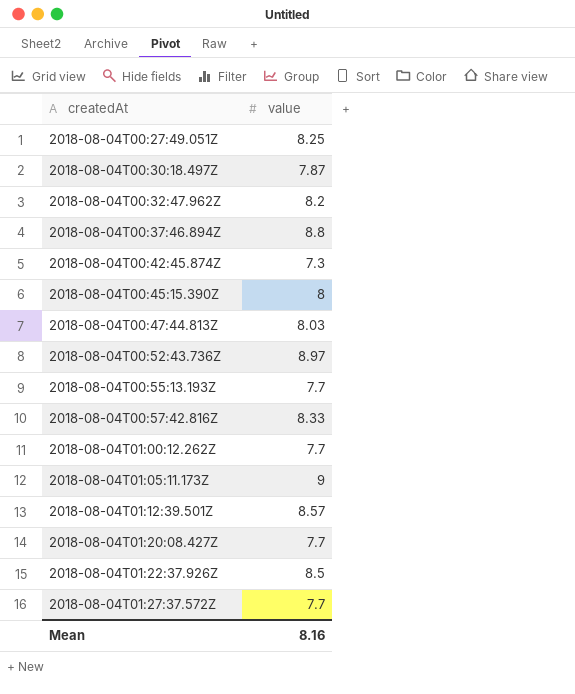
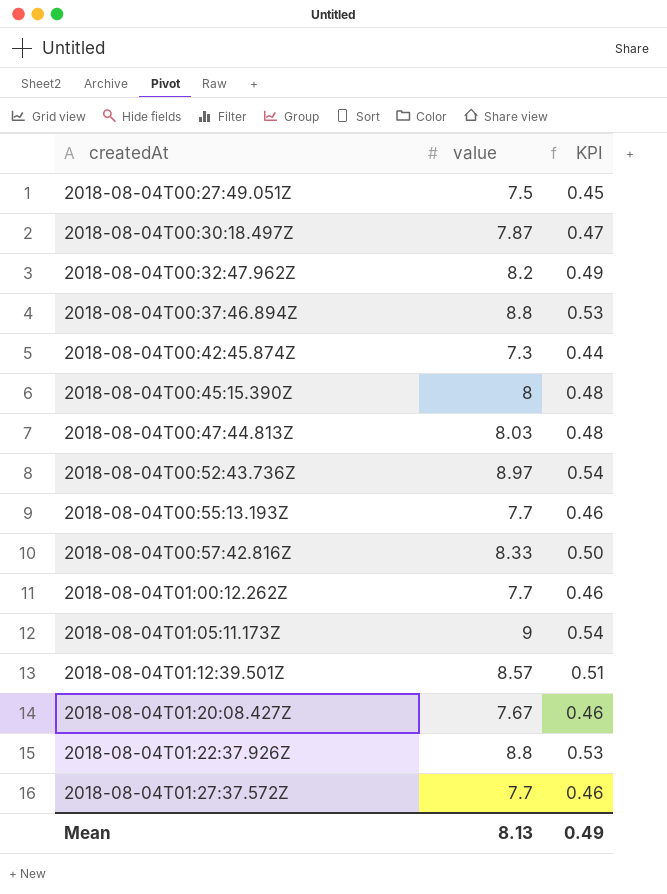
column KPI | formula: none -> [value] * 0.06
2018-08-04T00:27:49.051Z | value: 8.25 -> 7.5
2018-08-04T01:20:08.427Z | value: 7.7 -> 7.67
2018-08-04T01:22:37.926Z | value: 8.5 -> 8.8
Mean | value: 8.16 -> 8.13

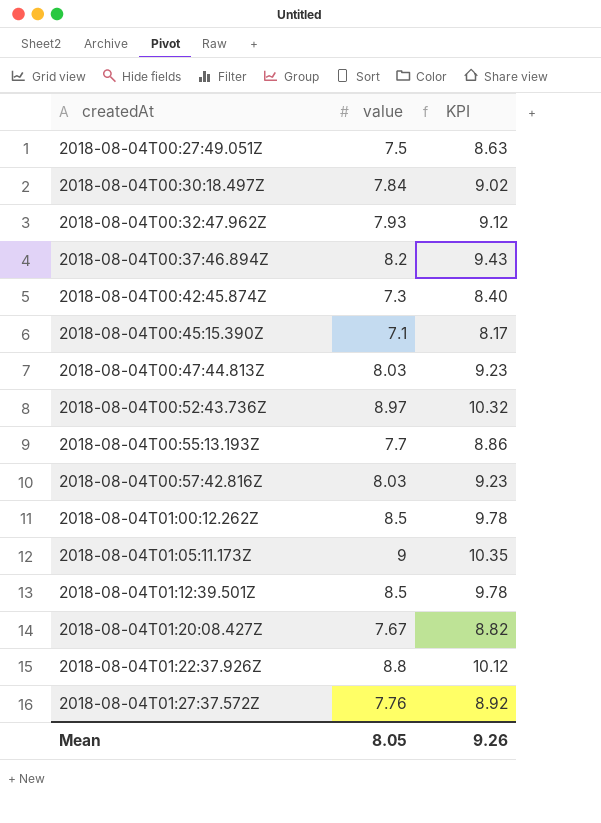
column KPI | formula: [value] * 0.06 -> [value] * 1.15
2018-08-04T00:30:18.497Z | value: 7.87 -> 7.84
2018-08-04T00:32:47.962Z | value: 8.2 -> 7.93
2018-08-04T00:37:46.894Z | value: 8.8 -> 8.2
2018-08-04T00:45:15.390Z | value: 8 -> 7.1
2018-08-04T00:57:42.816Z | value: 8.33 -> 8.03
2018-08-04T01:00:12.262Z | value: 7.7 -> 8.5
2018-08-04T01:12:39.501Z | value: 8.57 -> 8.5
2018-08-04T01:27:37.572Z | value: 7.7 -> 7.76
Mean | value: 8.13 -> 8.05
Mean | KPI: 0.49 -> 9.26

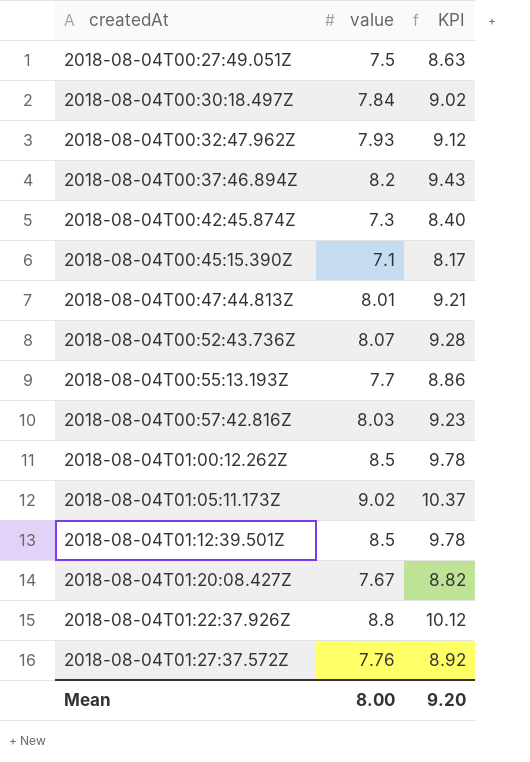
2018-08-04T00:47:44.813Z | value: 8.03 -> 8.01
2018-08-04T00:47:44.813Z | KPI: 9.23 -> 9.21
2018-08-04T00:52:43.736Z | value: 8.97 -> 8.07
2018-08-04T00:52:43.736Z | KPI: 10.32 -> 9.28
2018-08-04T01:05:11.173Z | value: 9 -> 9.02
2018-08-04T01:05:11.173Z | KPI: 10.35 -> 10.37
Mean | value: 8.05 -> 8.00
Mean | KPI: 9.26 -> 9.20

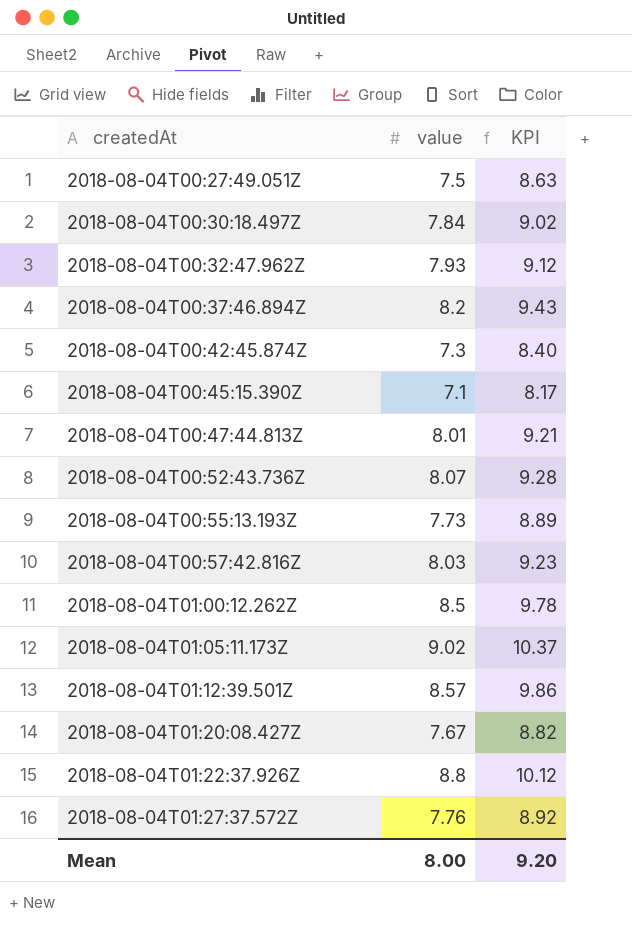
2018-08-04T00:55:13.193Z | value: 7.7 -> 7.73
2018-08-04T00:55:13.193Z | KPI: 8.86 -> 8.89
2018-08-04T01:12:39.501Z | value: 8.5 -> 8.57
2018-08-04T01:12:39.501Z | KPI: 9.78 -> 9.86

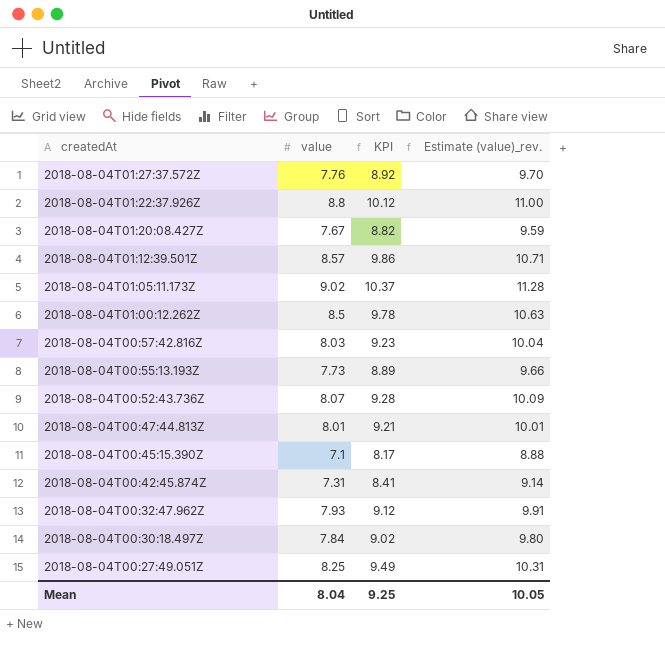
row order: createdAt ascending -> createdAt descending
column Estimate (value)_rev. | formula: none -> [value] * 1.25
row 2018-08-04T00:37:46.894Z: 8.2 | 9.43 -> none
2018-08-04T00:42:45.874Z | value: 7.3 -> 7.31
2018-08-04T00:42:45.874Z | KPI: 8.40 -> 8.41
2018-08-04T00:27:49.051Z | value: 7.5 -> 8.25
2018-08-04T00:27:49.051Z | KPI: 8.63 -> 9.49
Mean | value: 8.00 -> 8.04
Mean | KPI: 9.20 -> 9.25

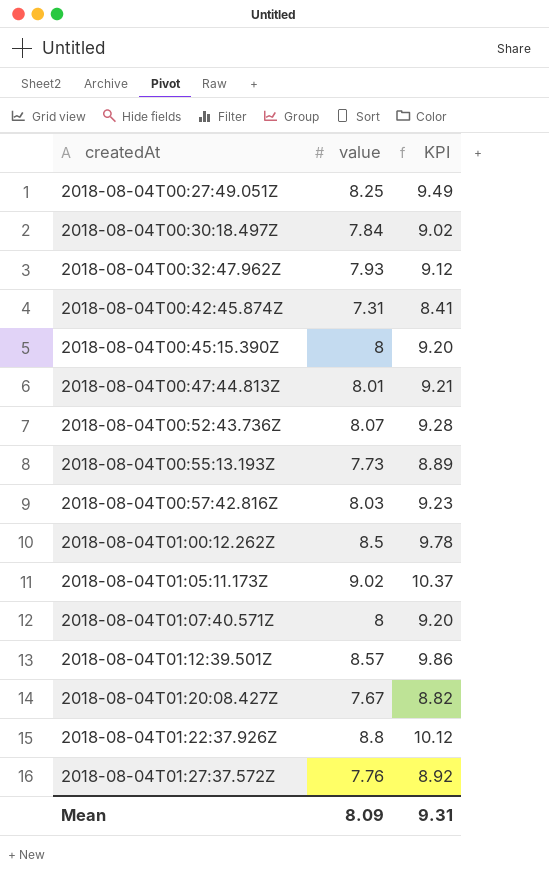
row order: createdAt descending -> createdAt ascending
column Estimate (value)_rev. | formula: [value] * 1.25 -> none
2018-08-04T00:45:15.390Z | value: 7.1 -> 8
2018-08-04T00:45:15.390Z | KPI: 8.17 -> 9.20
row 2018-08-04T01:07:40.571Z: none -> 8 | 9.20
Mean | value: 8.04 -> 8.09
Mean | KPI: 9.25 -> 9.31

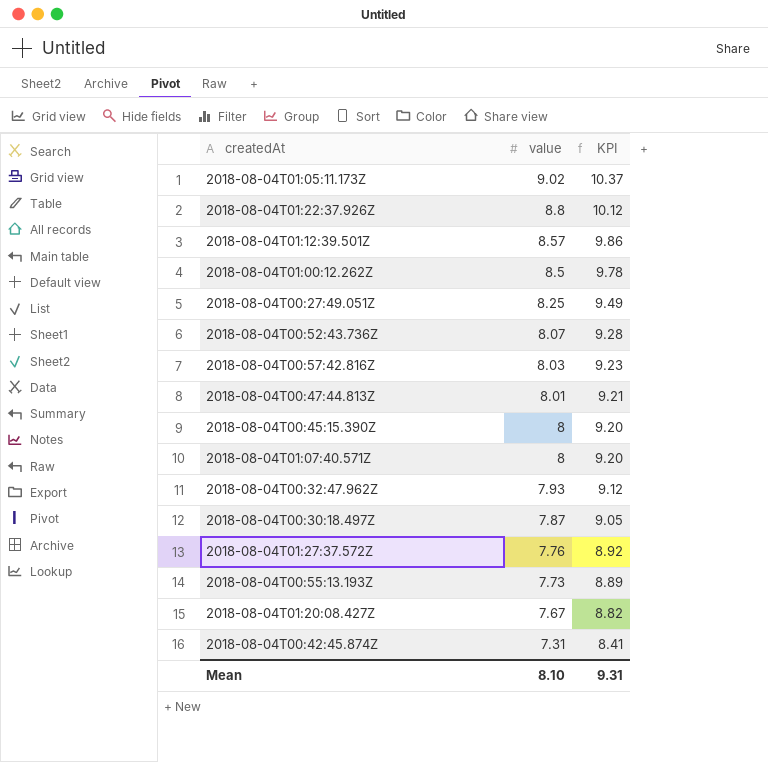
row order: createdAt ascending -> value descending
2018-08-04T00:30:18.497Z | value: 7.84 -> 7.87
2018-08-04T00:30:18.497Z | KPI: 9.02 -> 9.05
Mean | value: 8.09 -> 8.10

